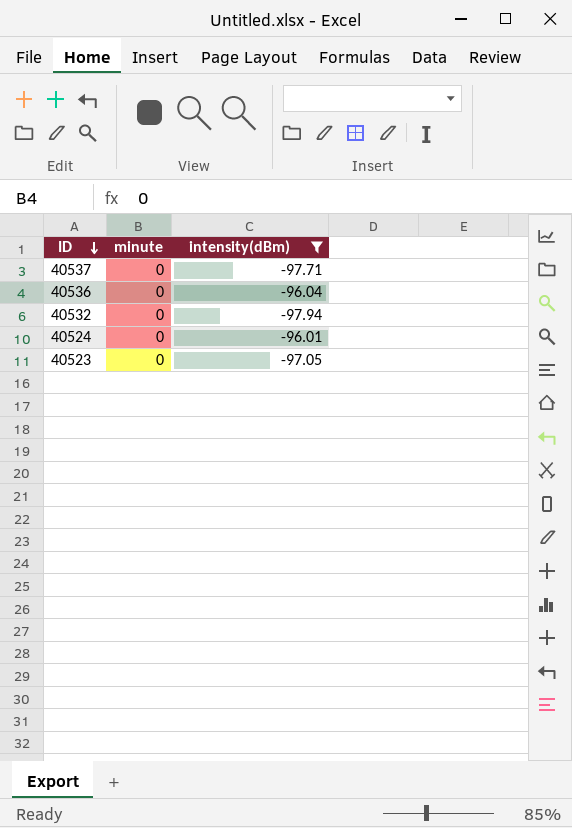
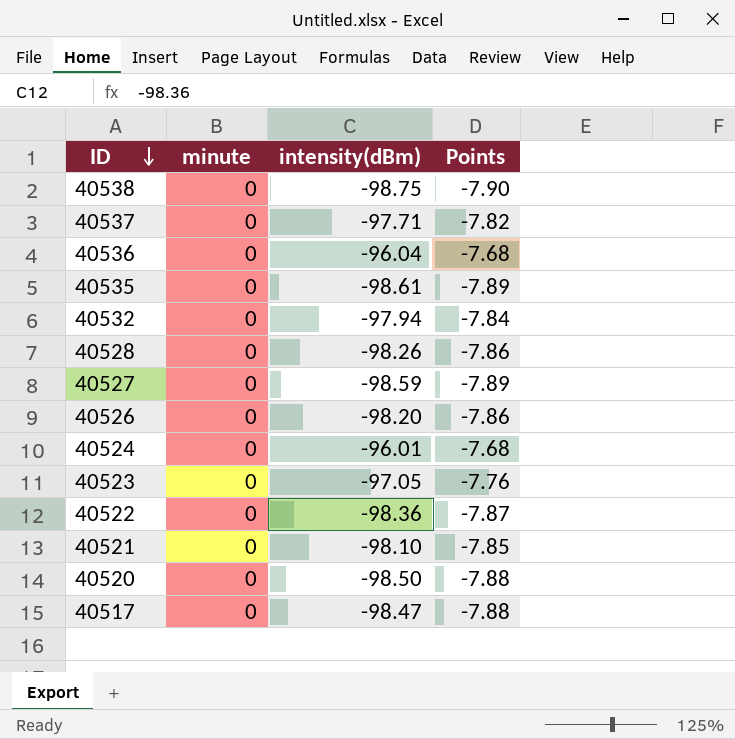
filter: intensity(dBm) >= -97.94 -> none
column Points | formula: none -> [intensity(dBm)] * 0.08

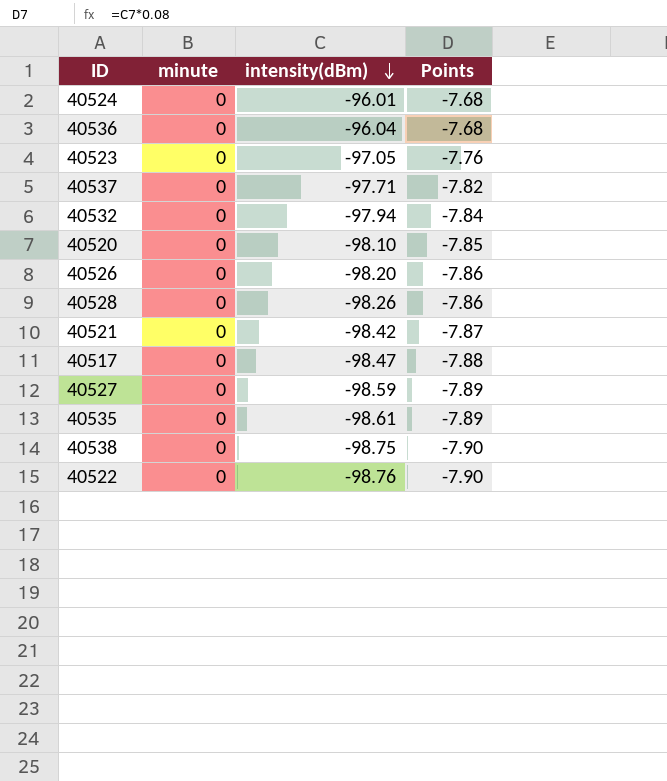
row order: ID descending -> intensity(dBm) descending
40520 | intensity(dBm): -98.50 -> -98.10
40520 | Points: -7.88 -> -7.85
40521 | intensity(dBm): -98.10 -> -98.42
40521 | Points: -7.85 -> -7.87
40522 | intensity(dBm): -98.36 -> -98.76
40522 | Points: -7.87 -> -7.90

